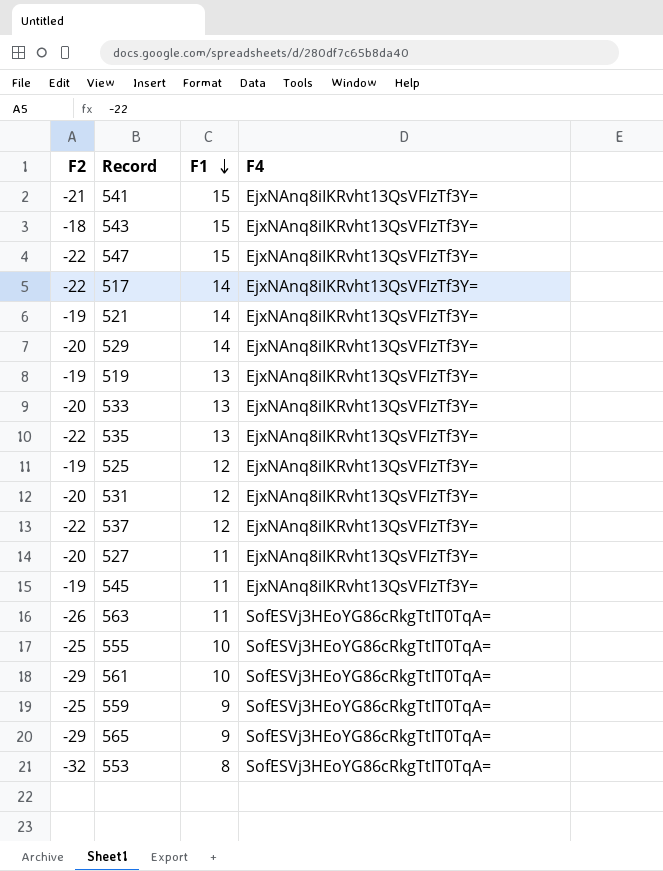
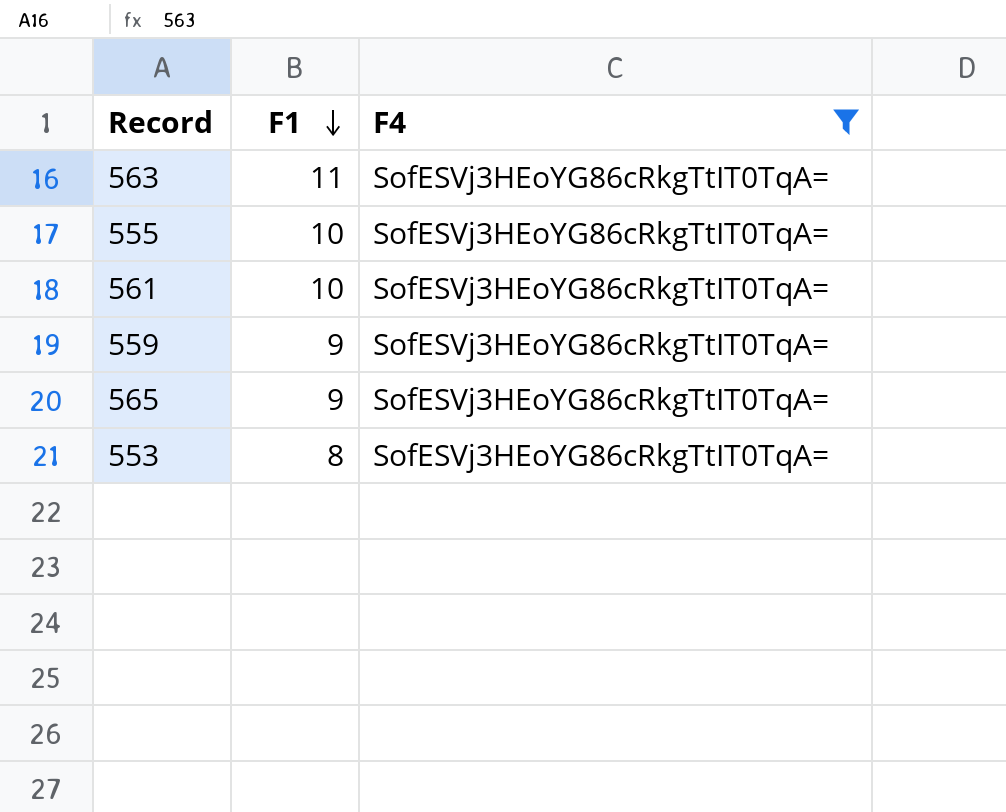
filter: none -> F4 = SofESVj3HEoYG86cRkgTtIT0TqA=
column F2 | position: 1 -> none

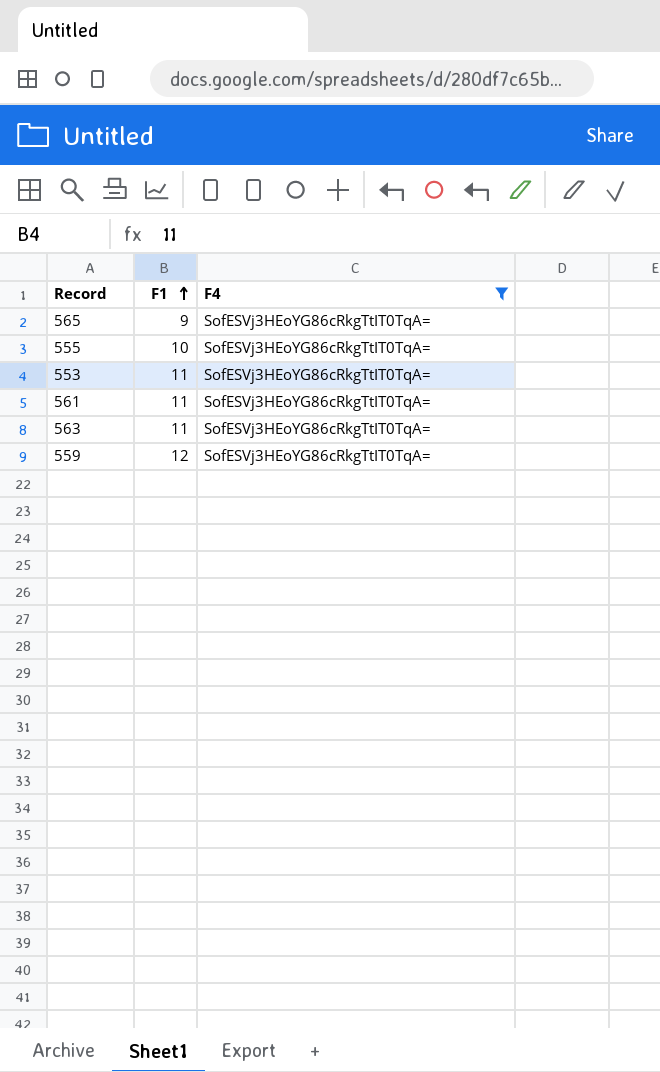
row order: F1 descending -> F1 ascending
553 | F1: 8 -> 11
561 | F1: 10 -> 11
559 | F1: 9 -> 12

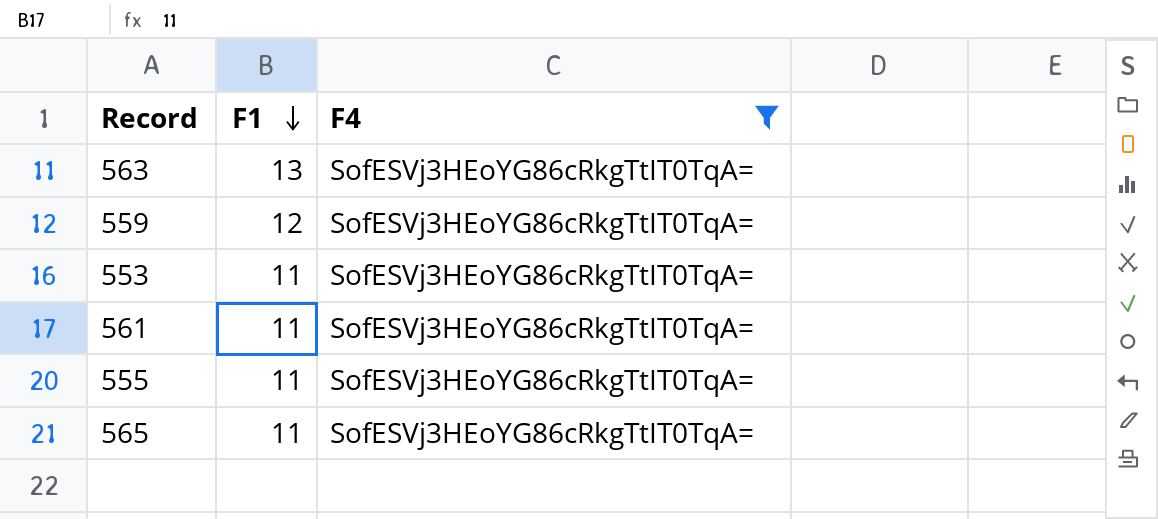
row order: F1 ascending -> F1 descending
563 | F1: 11 -> 13
555 | F1: 10 -> 11
565 | F1: 9 -> 11

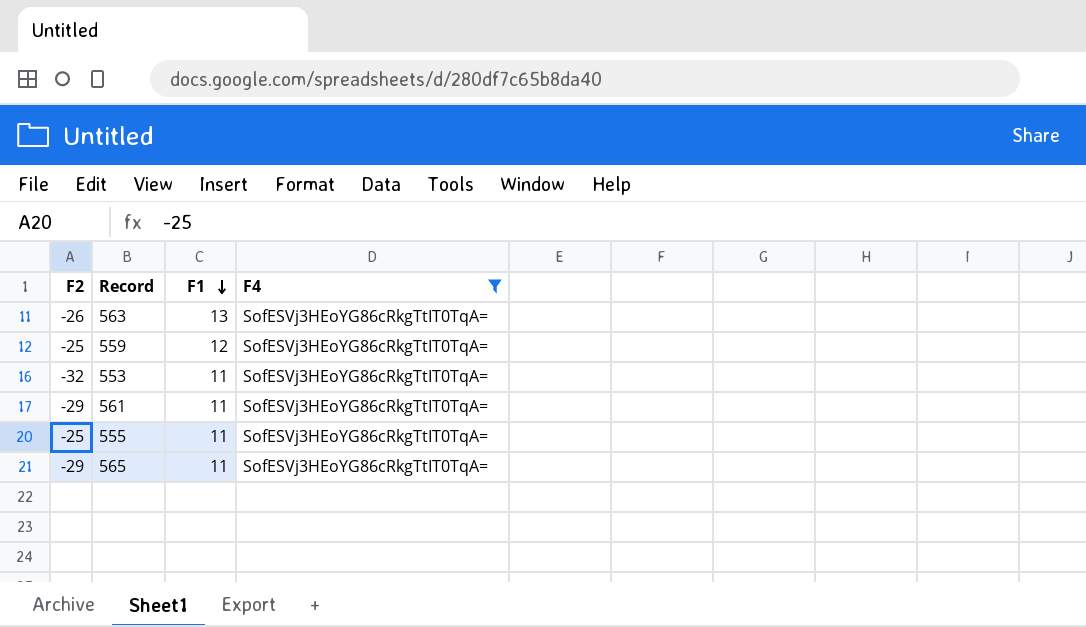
column F2 | position: none -> 1

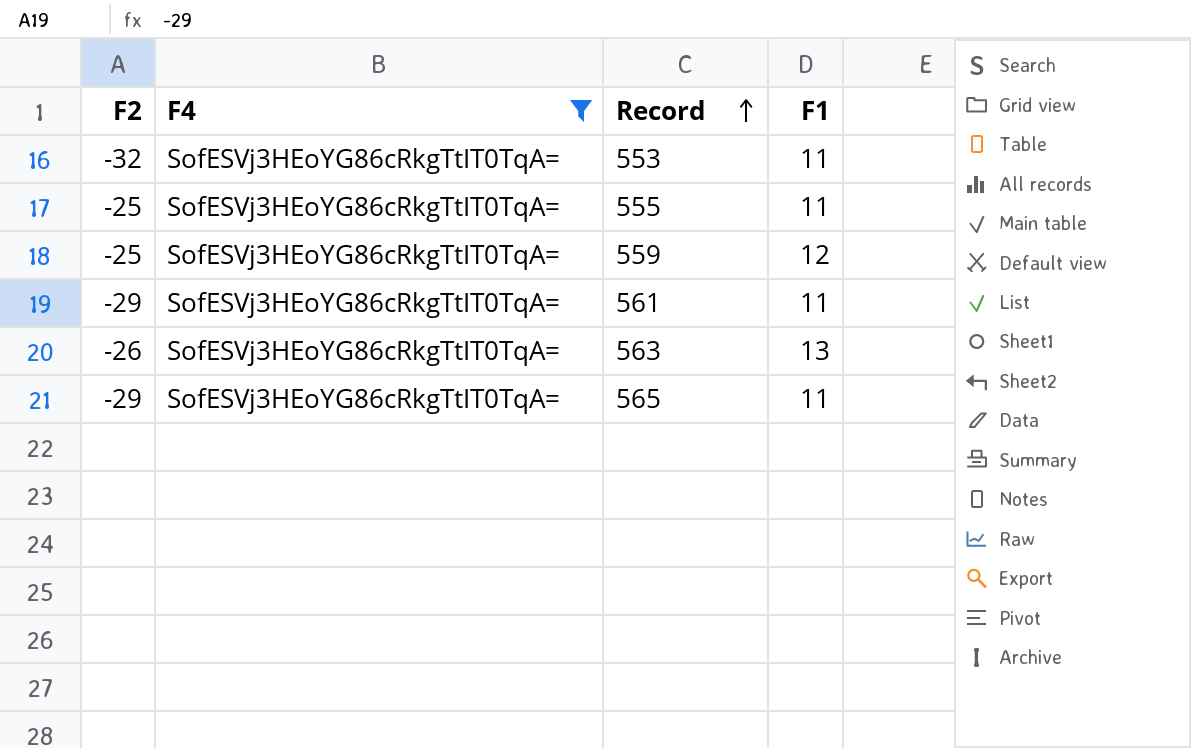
row order: F1 descending -> Record ascending
column F4 | position: 4 -> 2

